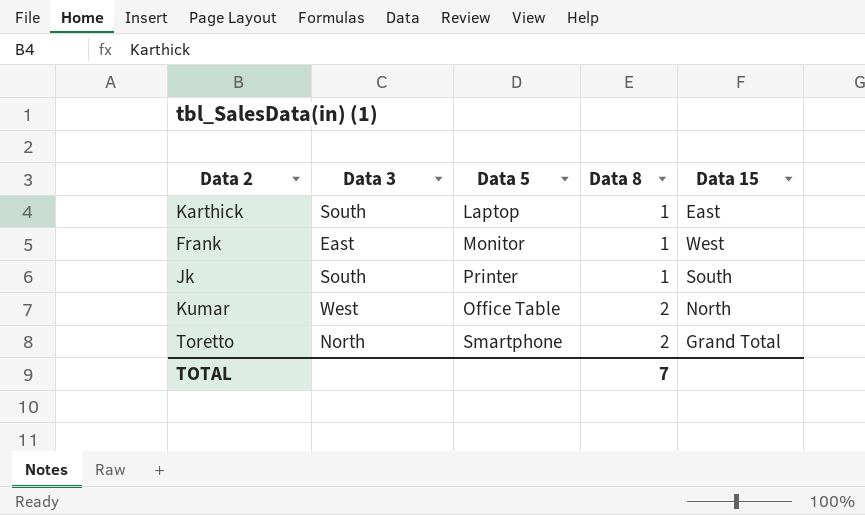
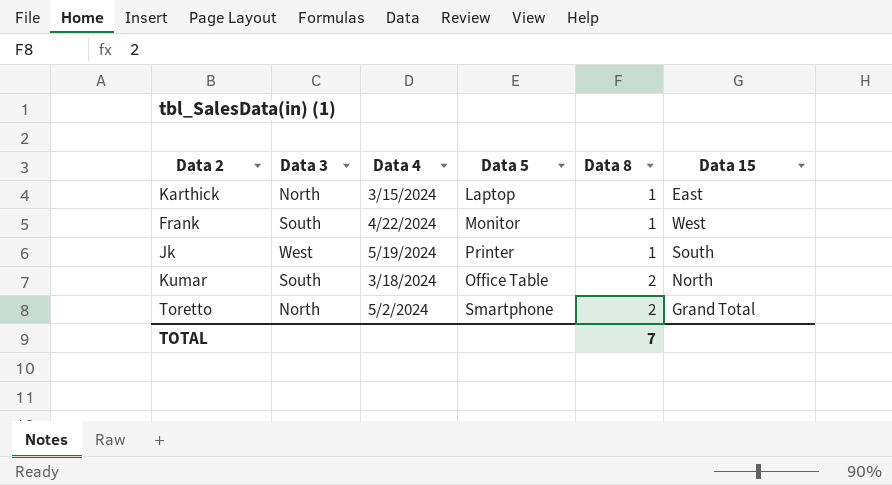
column Data 4 | position: none -> 3
Karthick | Data 3: South -> North
Frank | Data 3: East -> South
Jk | Data 3: South -> West
Kumar | Data 3: West -> South

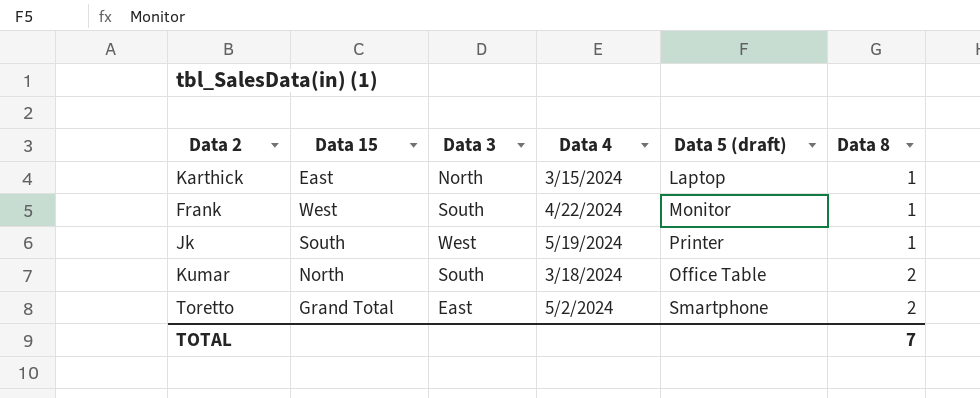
column Data 15 | position: 6 -> 2
column name: Data 5 -> Data 5 (draft)
Toretto | Data 3: North -> East

